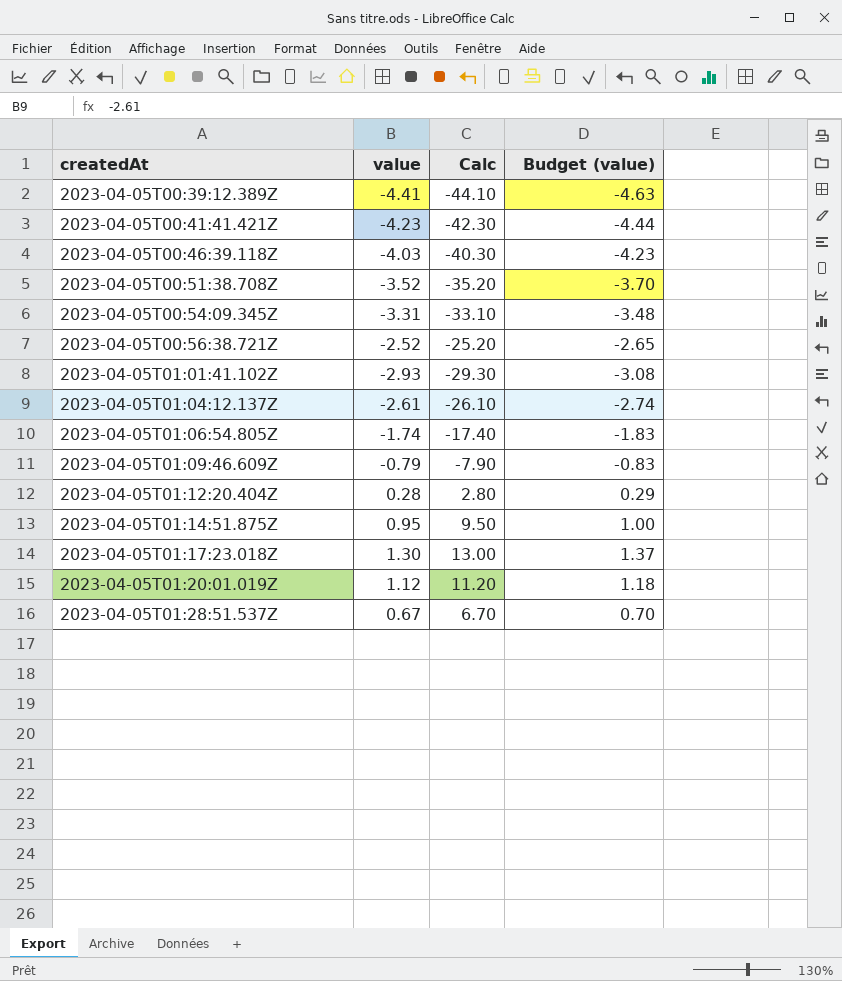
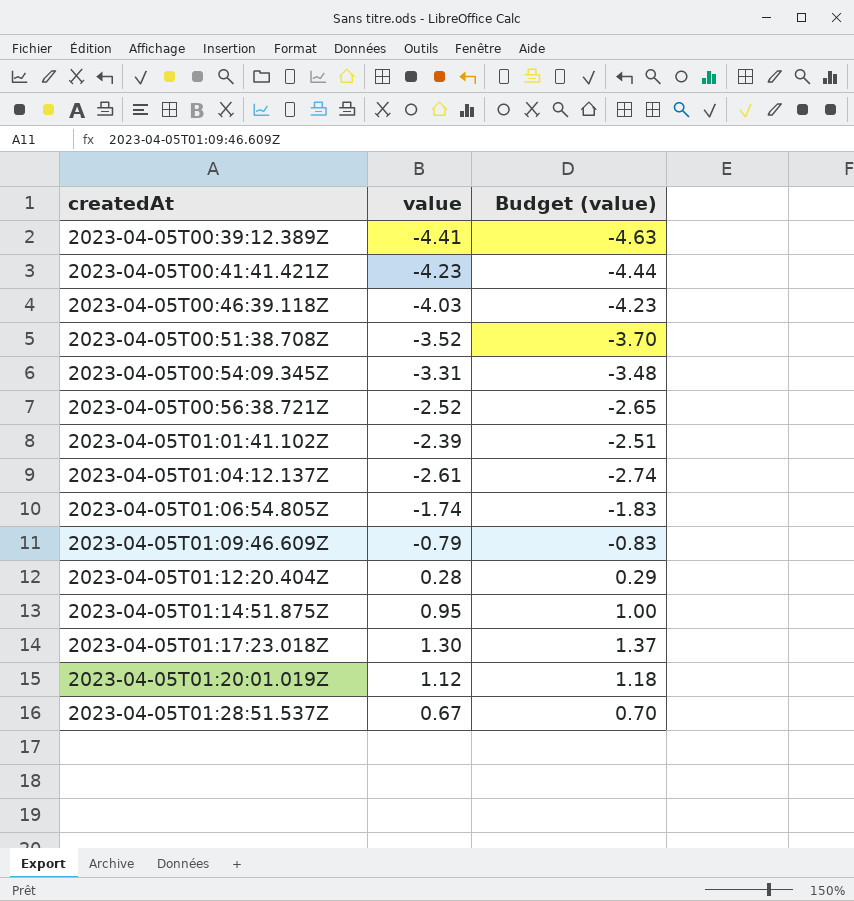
column Calc | formula: [value] * 10 -> none
2023-04-05T01:01:41.102Z | value: -2.93 -> -2.39
2023-04-05T01:01:41.102Z | Budget (value): -3.08 -> -2.51

